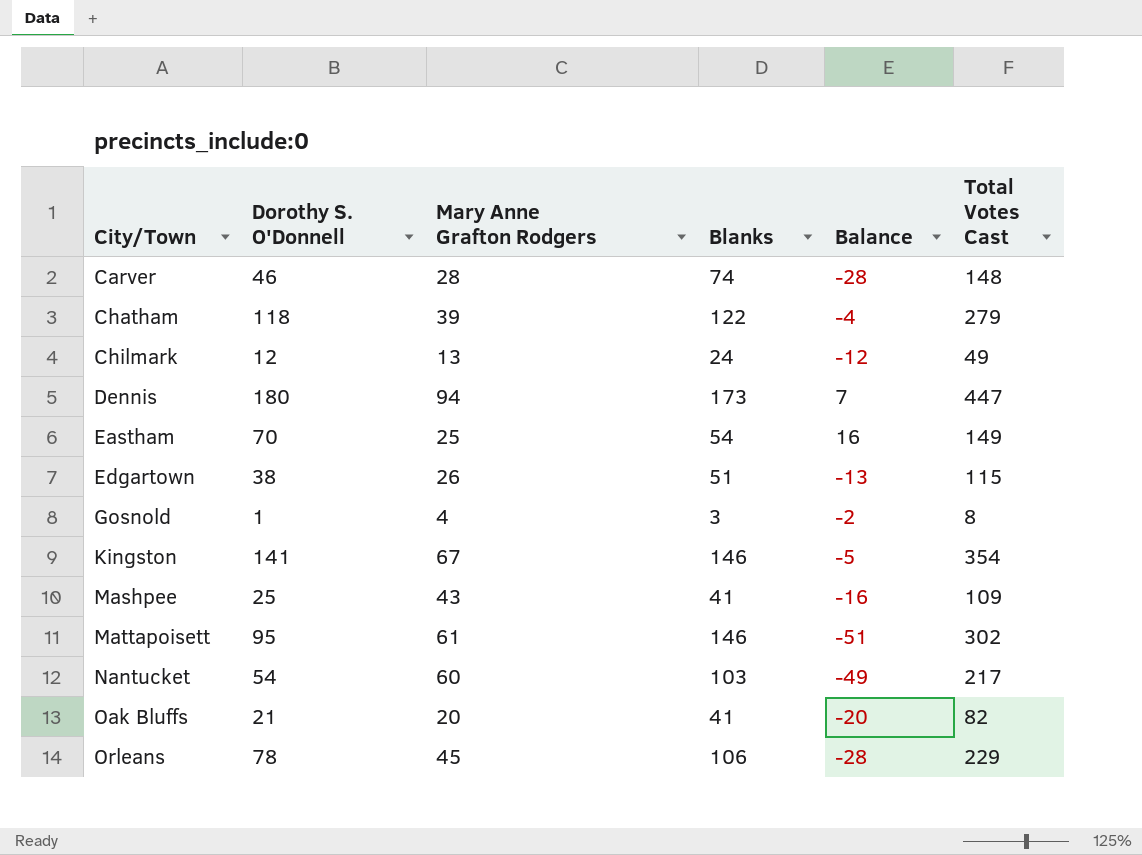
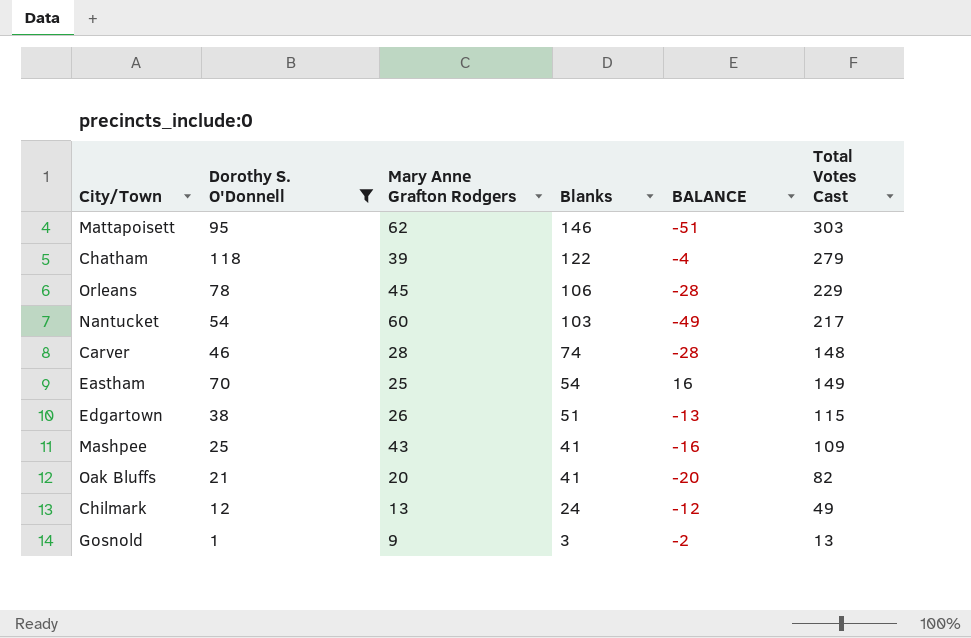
filter: none -> Dorothy S. O'Donnell <= 118
row order: City/Town ascending -> Blanks descending
column name: Balance -> BALANCE
Mattapoisett | Mary Anne Grafton Rodgers: 61 -> 62
Mattapoisett | Total Votes Cast: 302 -> 303
Gosnold | Mary Anne Grafton Rodgers: 4 -> 9
Gosnold | Total Votes Cast: 8 -> 13

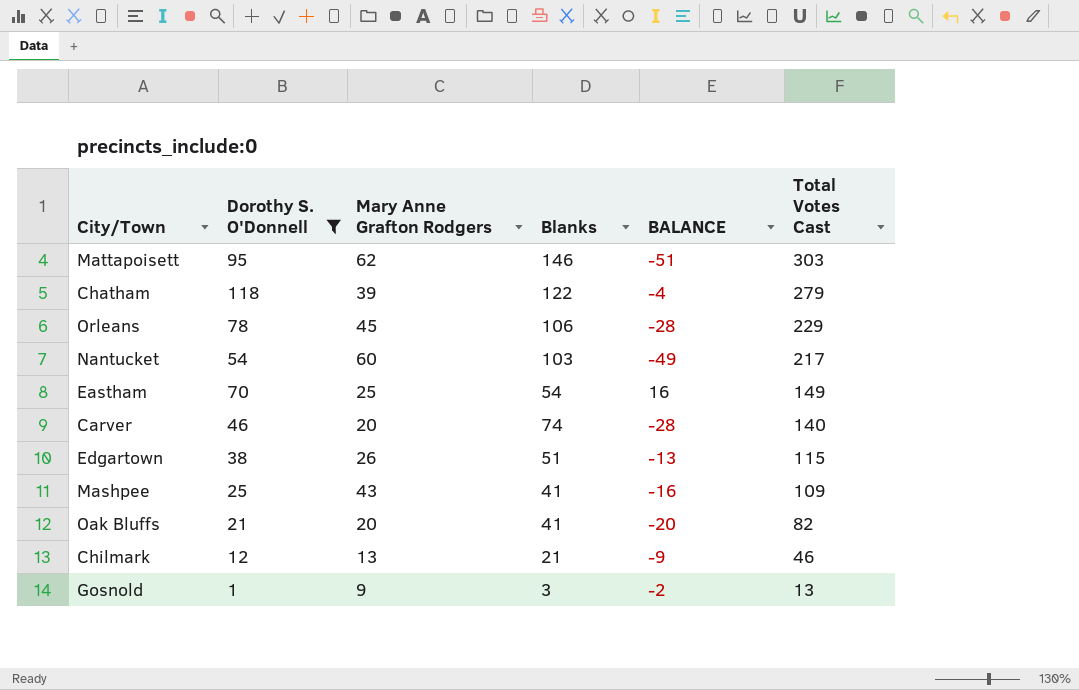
row order: Blanks descending -> Total Votes Cast descending
Carver | Mary Anne Grafton Rodgers: 28 -> 20
Carver | Total Votes Cast: 148 -> 140
Chilmark | Blanks: 24 -> 21
Chilmark | BALANCE: -12 -> -9
Chilmark | Total Votes Cast: 49 -> 46

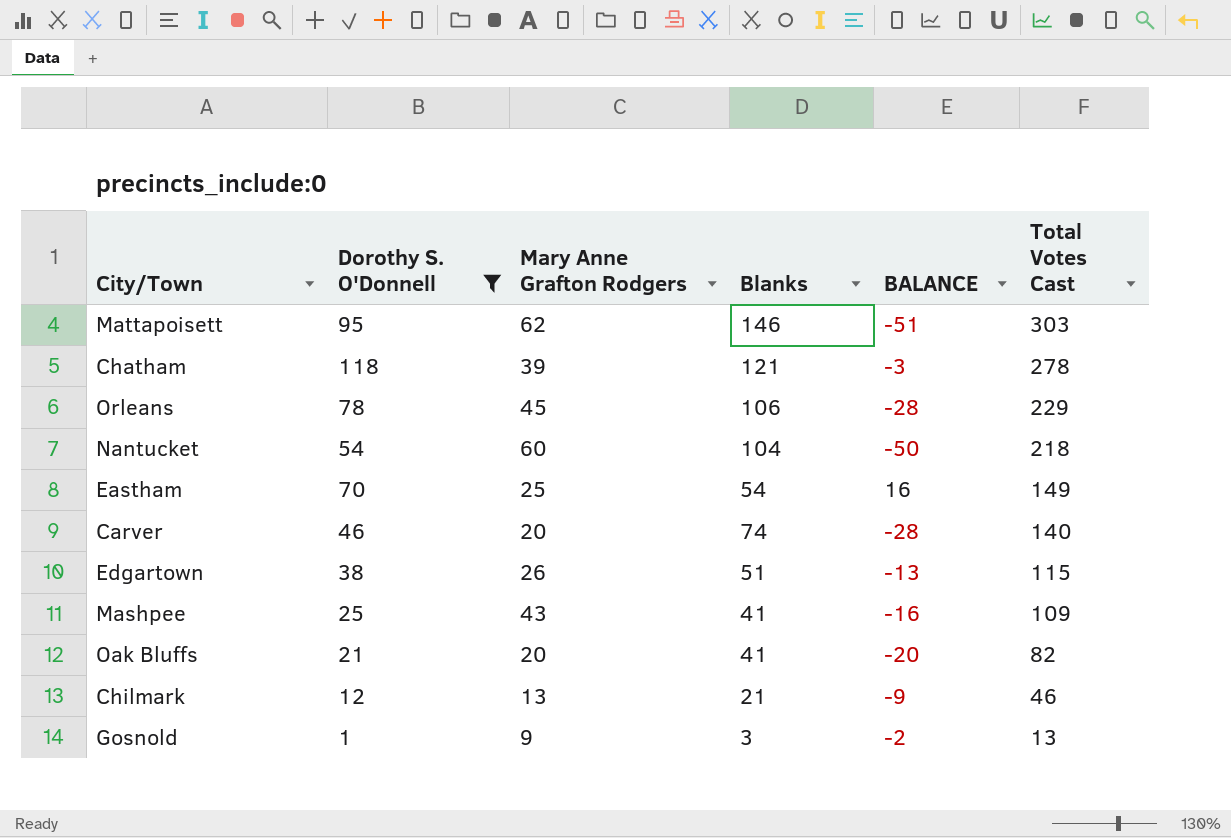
Chatham | Blanks: 122 -> 121
Chatham | BALANCE: -4 -> -3
Chatham | Total Votes Cast: 279 -> 278
Nantucket | Blanks: 103 -> 104
Nantucket | BALANCE: -49 -> -50
Nantucket | Total Votes Cast: 217 -> 218

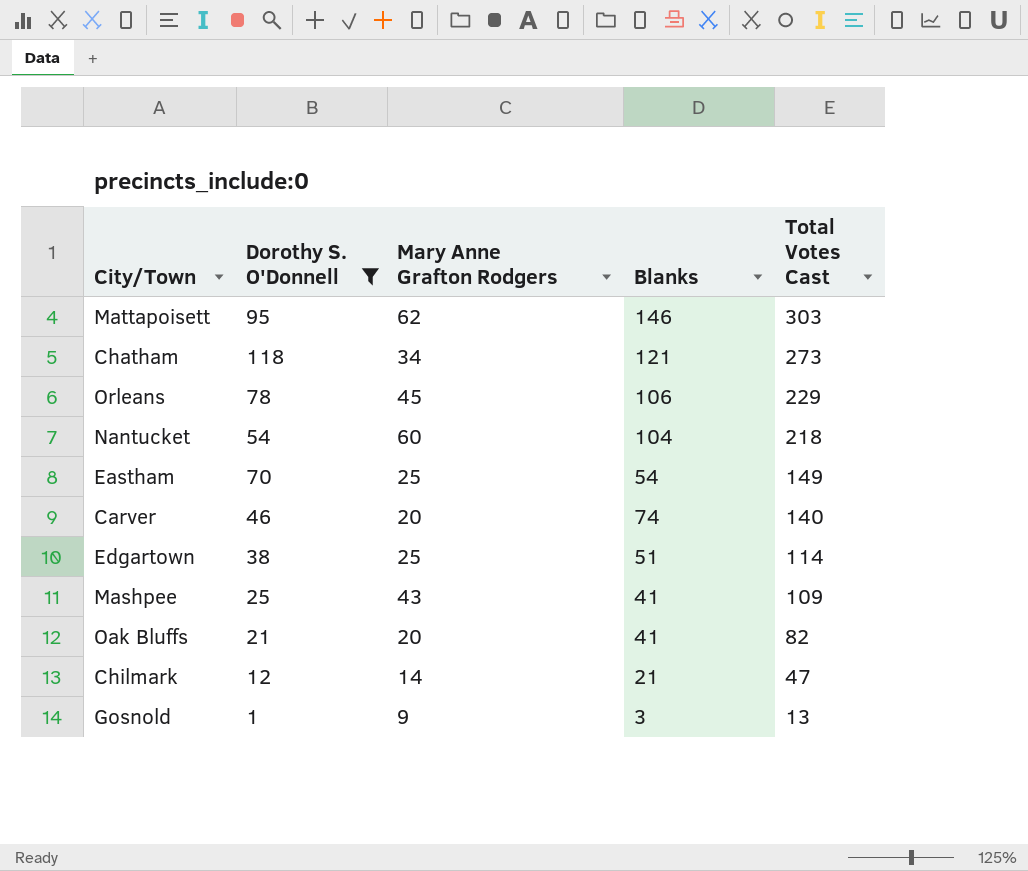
column BALANCE | formula: [Dorothy S. O'Donnell] - [Blanks] -> none
Chatham | Mary Anne Grafton Rodgers: 39 -> 34
Chatham | Total Votes Cast: 278 -> 273
Edgartown | Mary Anne Grafton Rodgers: 26 -> 25
Edgartown | Total Votes Cast: 115 -> 114
Chilmark | Mary Anne Grafton Rodgers: 13 -> 14
Chilmark | Total Votes Cast: 46 -> 47

